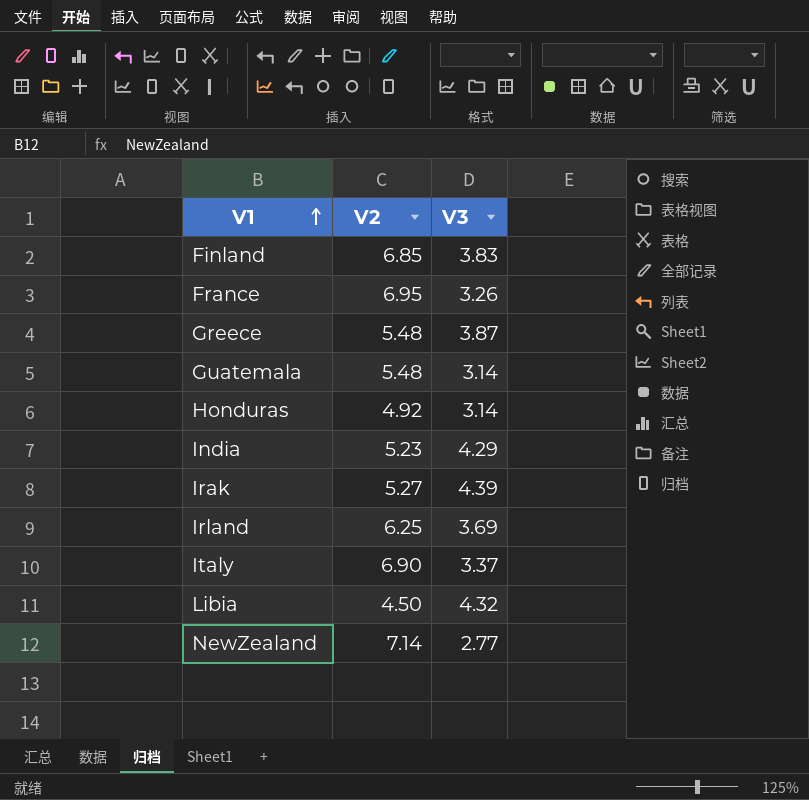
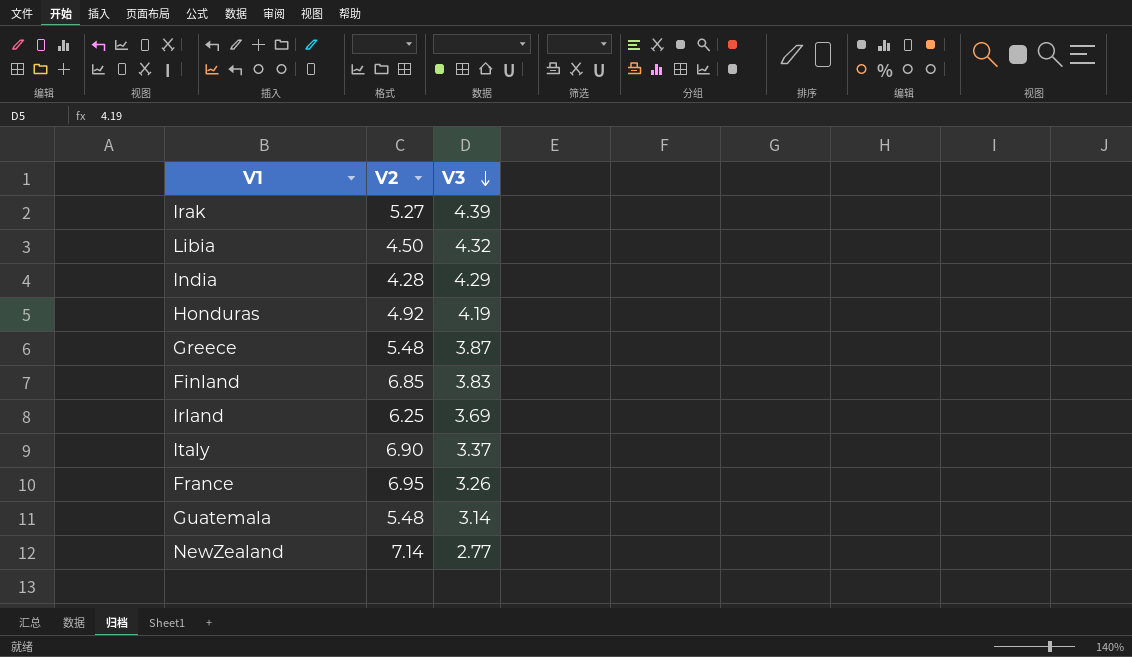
row order: V1 ascending -> V3 descending
India | V2: 5.23 -> 4.28
Honduras | V3: 3.14 -> 4.19

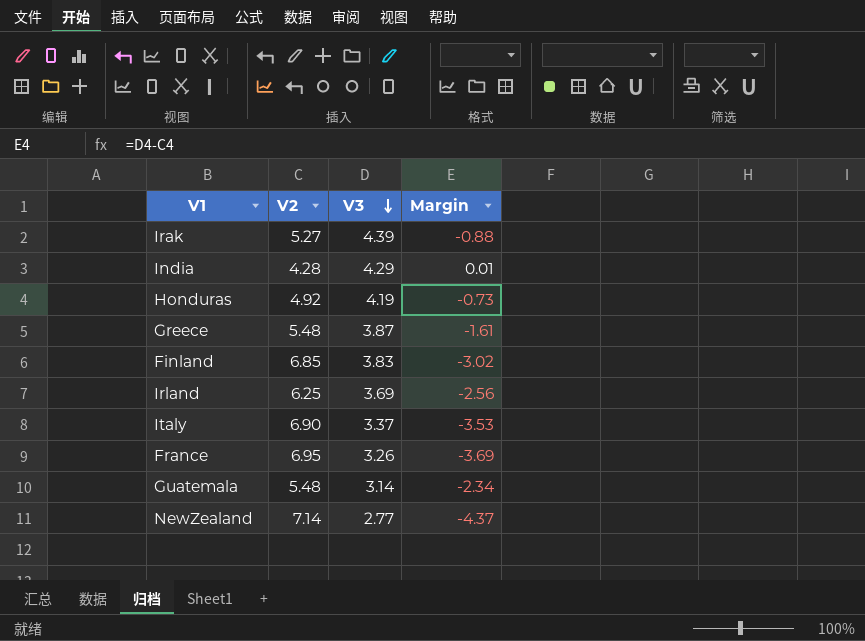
column Margin | formula: none -> [V3] - [V2]
row Libia: 4.50 | 4.32 -> none

